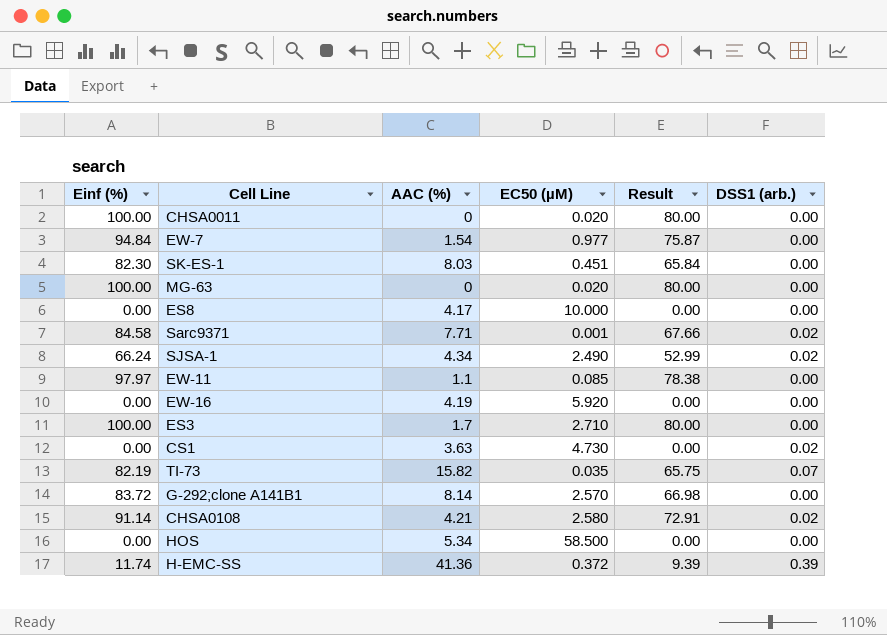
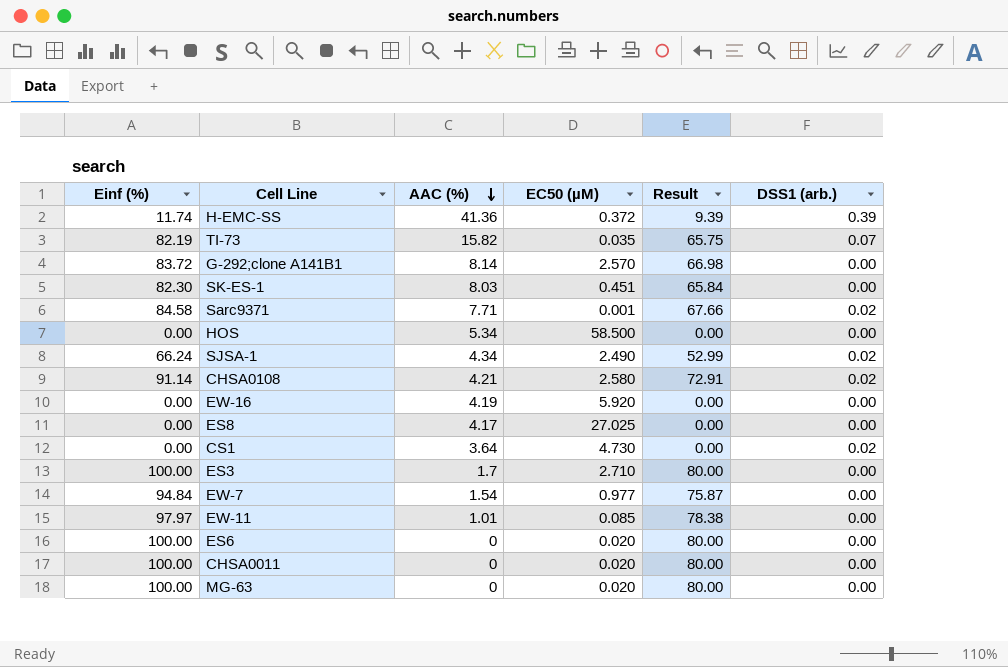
row order: none -> AAC (%) descending
ES8 | EC50 (µM): 10.000 -> 27.025
CS1 | AAC (%): 3.63 -> 3.64
EW-11 | AAC (%): 1.1 -> 1.01
row ES6: none -> 100.00 | 0 | 0.020 | 80.00 | 0.00

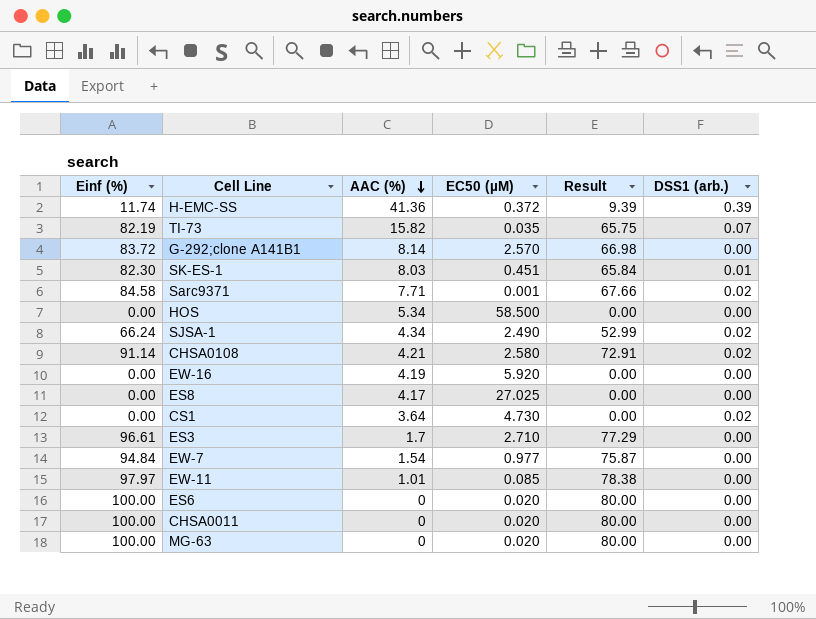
SK-ES-1 | DSS1 (arb.): 0.00 -> 0.01
ES3 | Einf (%): 100.00 -> 96.61
ES3 | Result: 80.00 -> 77.29

